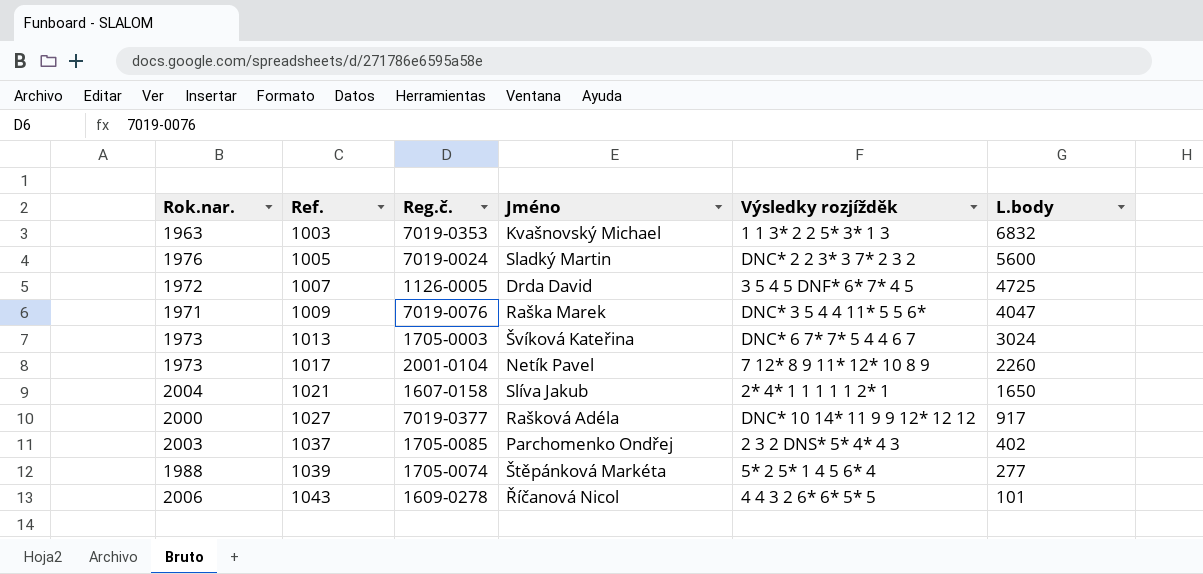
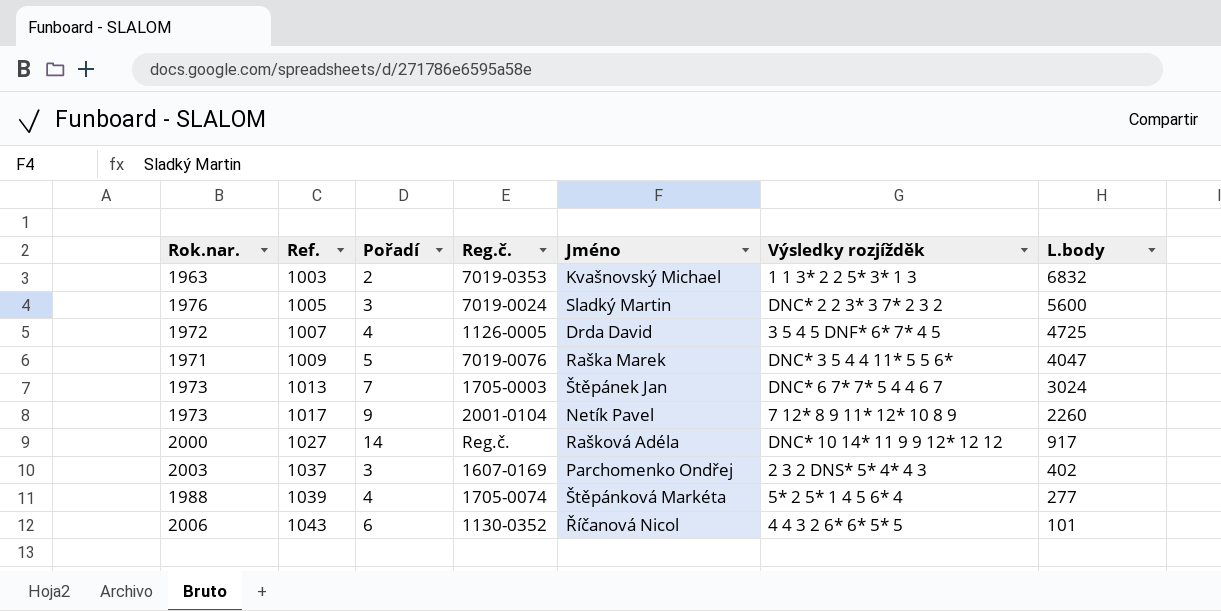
column Pořadí | position: none -> 3
row 1021: 2004 | 1607-0158 | Slíva Jakub | 2* 4* 1 1 1 1 1 2* 1 | 1650 -> none
1013 | Jméno: Švíková Kateřina -> Štěpánek Jan
1027 | Reg.č.: 7019-0377 -> Reg.č.
1037 | Reg.č.: 1705-0085 -> 1607-0169
1043 | Reg.č.: 1609-0278 -> 1130-0352

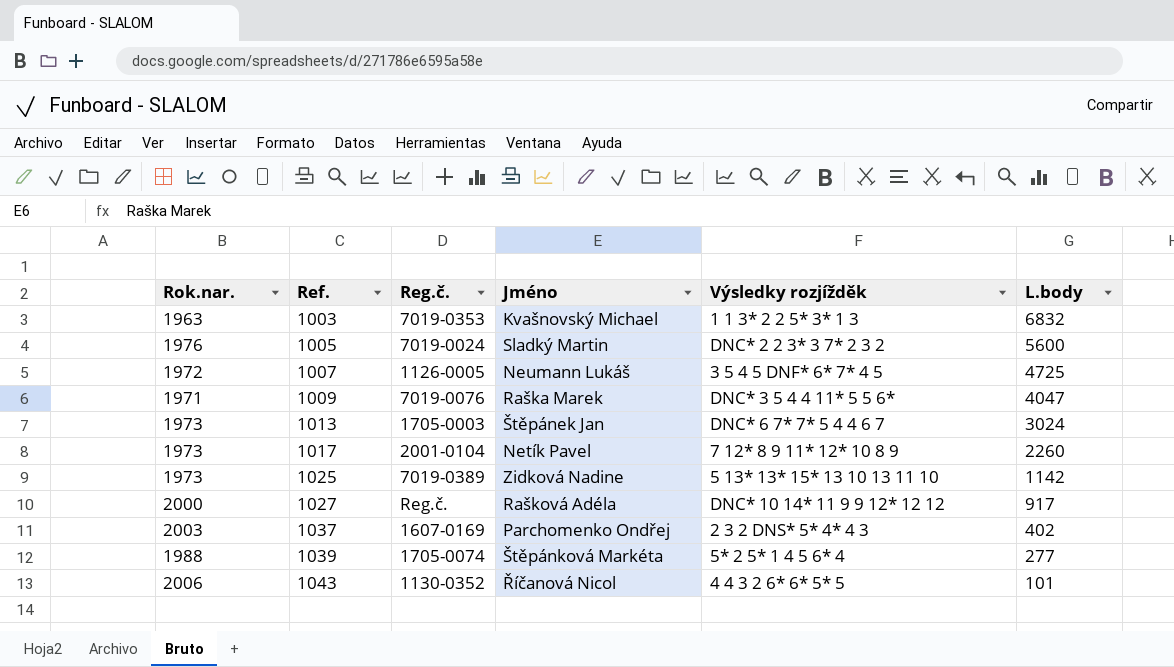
column Pořadí | position: 3 -> none
1007 | Jméno: Drda David -> Neumann Lukáš
row 1025: none -> 1973 | 7019-0389 | Zidková Nadine | 5 13* 13* 15* 13 10 13 11 10 | 1142

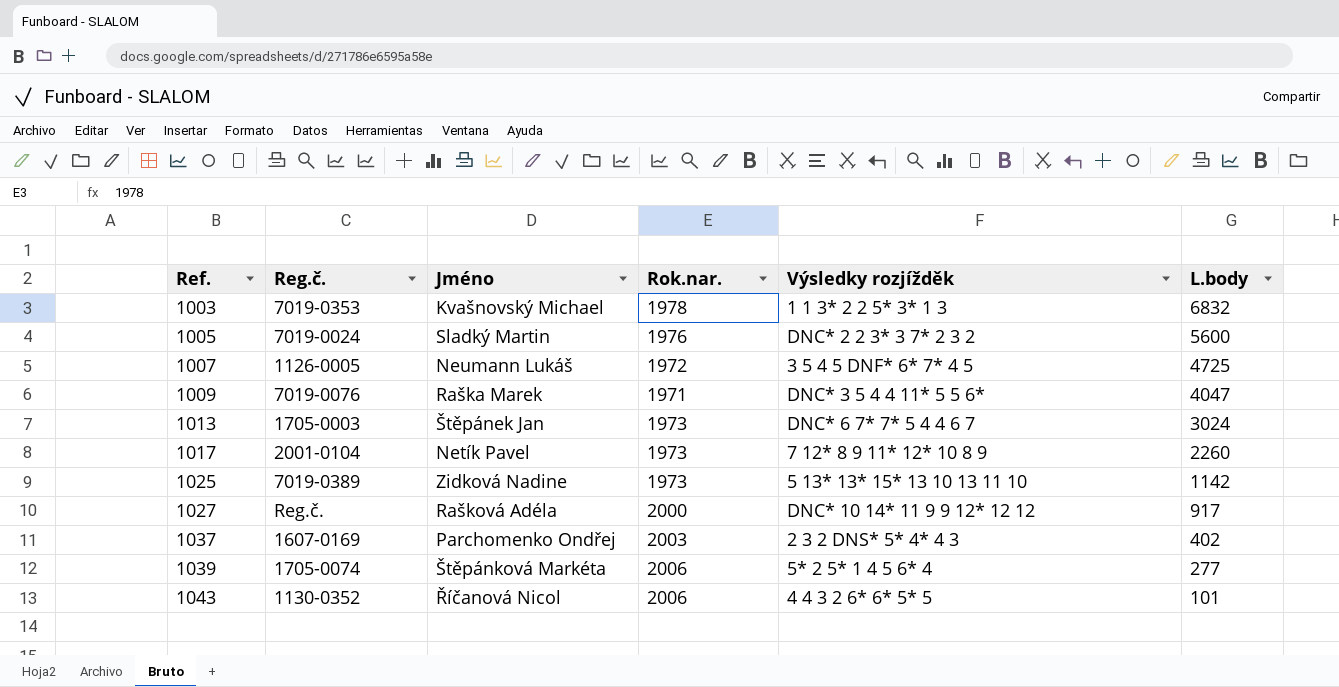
column Rok.nar. | position: 1 -> 4
1003 | Rok.nar.: 1963 -> 1978
1039 | Rok.nar.: 1988 -> 2006

